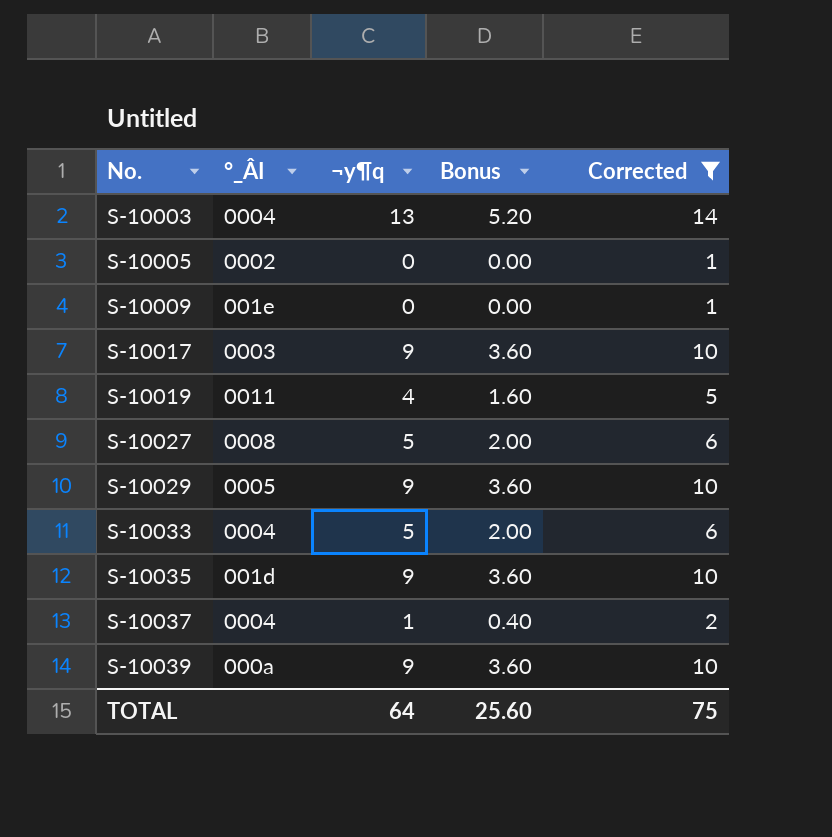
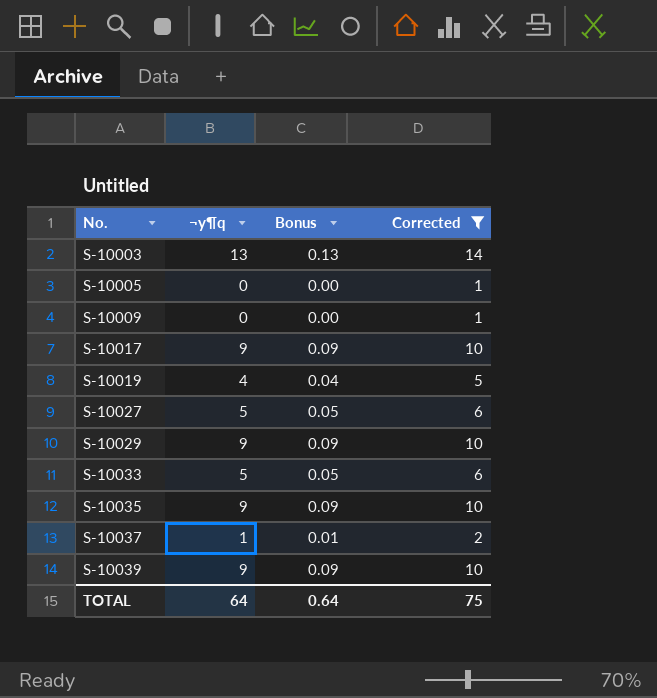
column °_ÂI | position: 2 -> none
column Bonus | formula: [¬y¶q] * 0.4 -> [¬y¶q] * 0.01
TOTAL | Bonus: 25.60 -> 0.64

